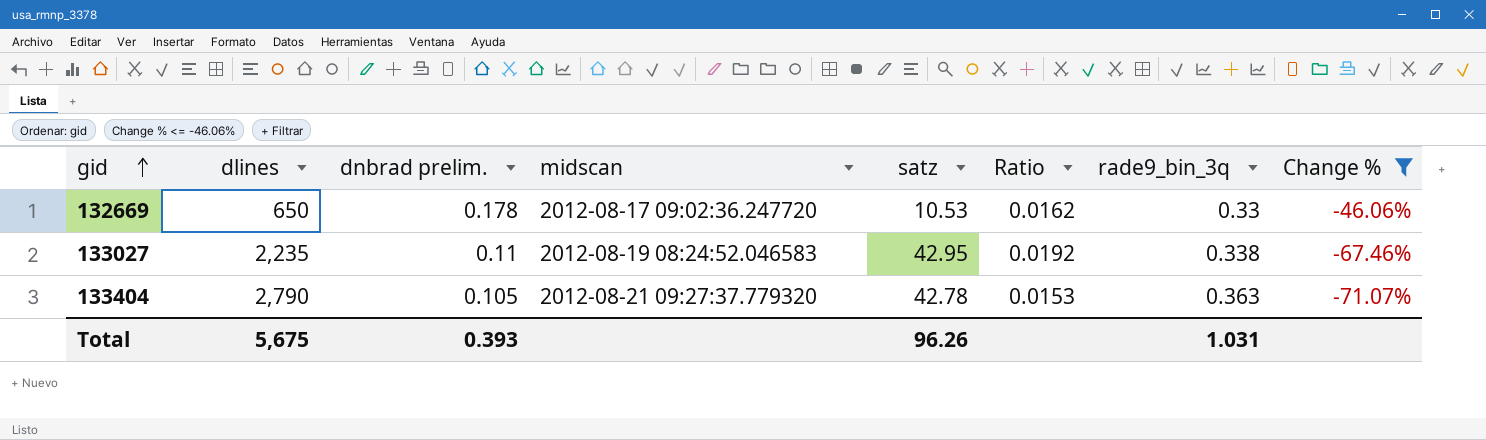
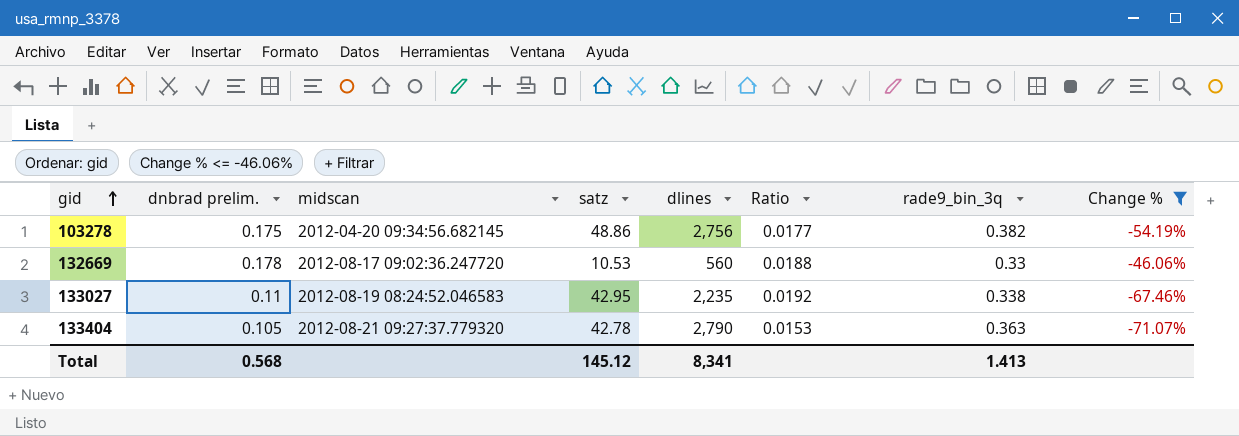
column dlines | position: 2 -> 5
row 103278: none -> 0.175 | 2012-04-20 09:34:56.682145 | 48.86 | 2,756 | 0.0177 | 0.382 | -54.19%
132669 | dlines: 650 -> 560
132669 | Ratio: 0.0162 -> 0.0188
Total | dnbrad prelim.: 0.393 -> 0.568
Total | satz: 96.26 -> 145.12
Total | dlines: 5,675 -> 8,341
Total | rade9_bin_3q: 1.031 -> 1.413

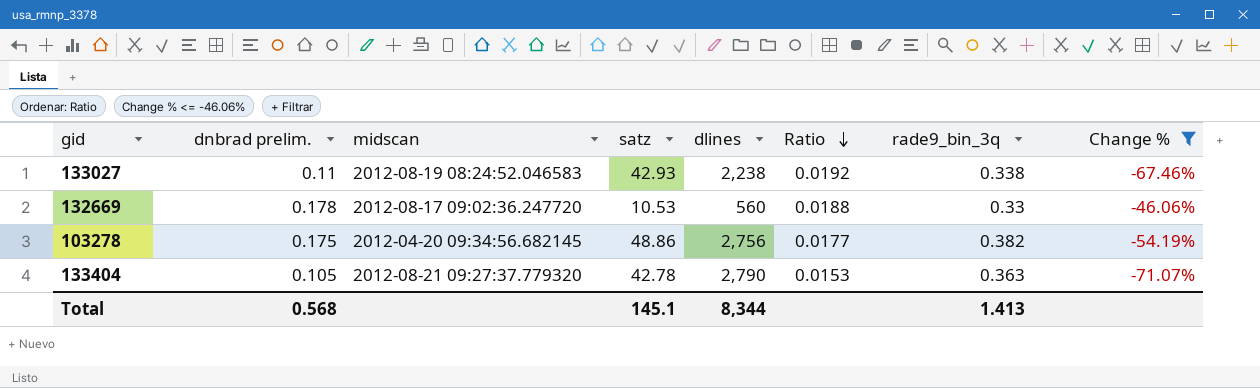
row order: gid ascending -> Ratio descending
133027 | satz: 42.95 -> 42.93
133027 | dlines: 2,235 -> 2,238
Total | satz: 145.12 -> 145.1
Total | dlines: 8,341 -> 8,344

